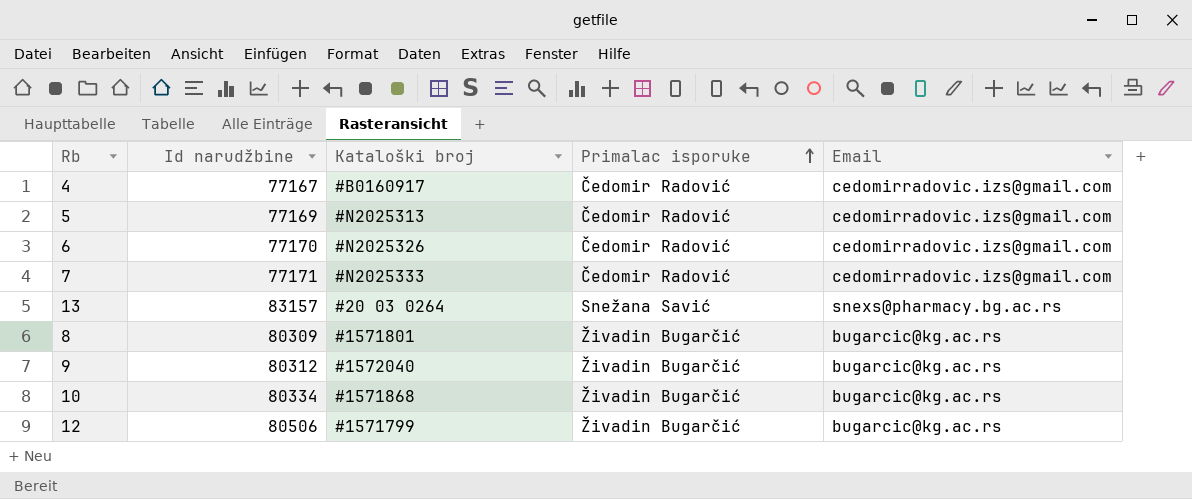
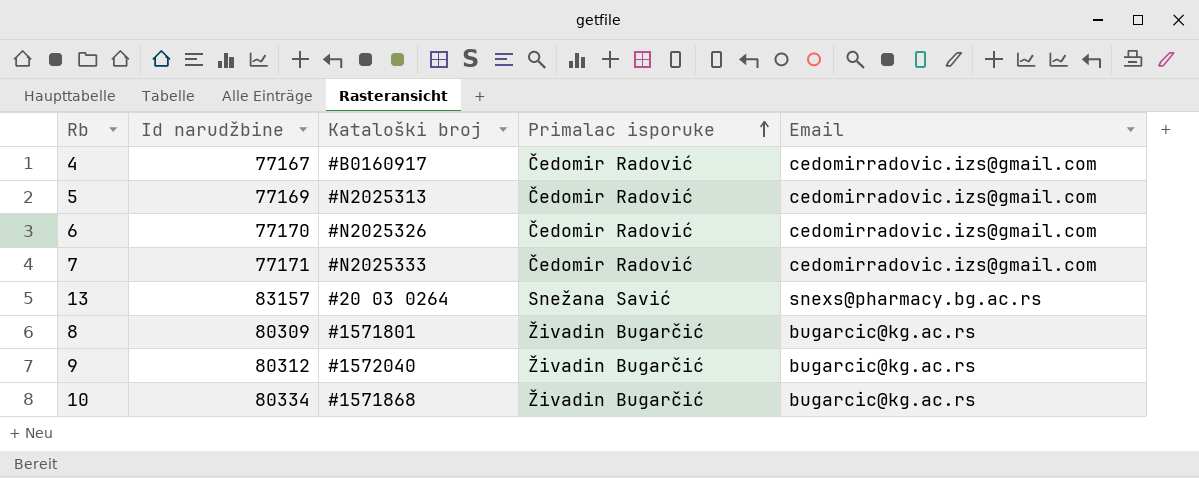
row 12: 80506 | #1571799 | Živadin Bugarčić | bugarcic@kg.ac.rs -> none

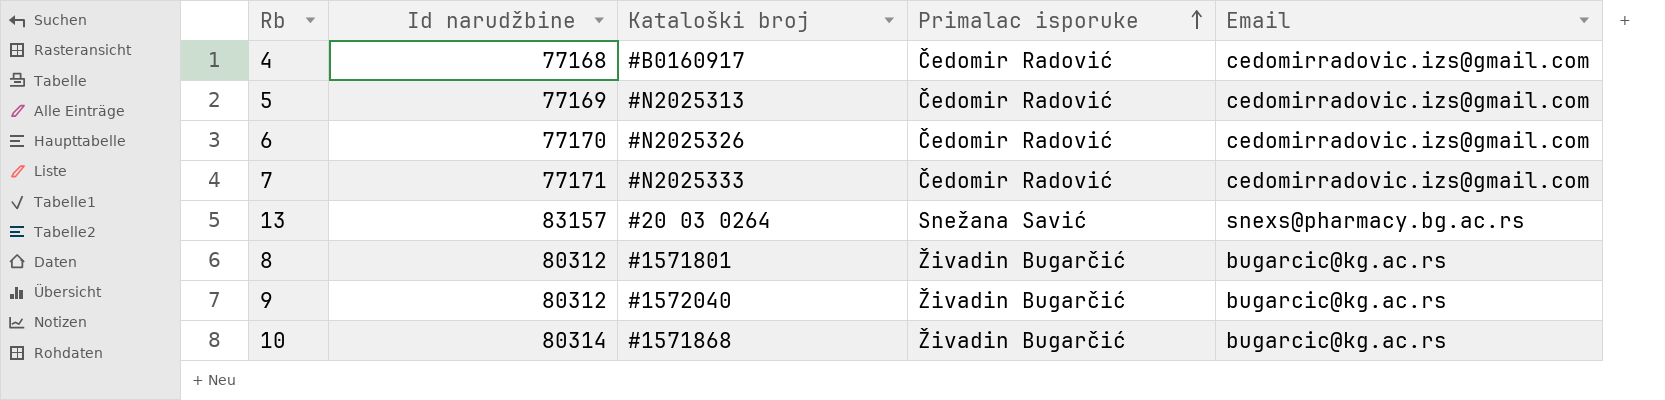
4 | Id narudžbine: 77167 -> 77168
8 | Id narudžbine: 80309 -> 80312
10 | Id narudžbine: 80334 -> 80314

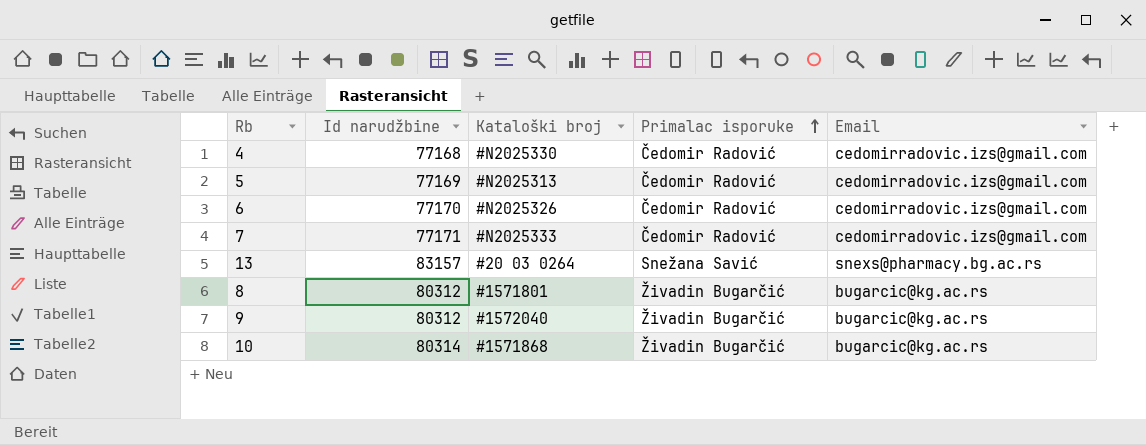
4 | Kataloški broj: #B0160917 -> #N2025330

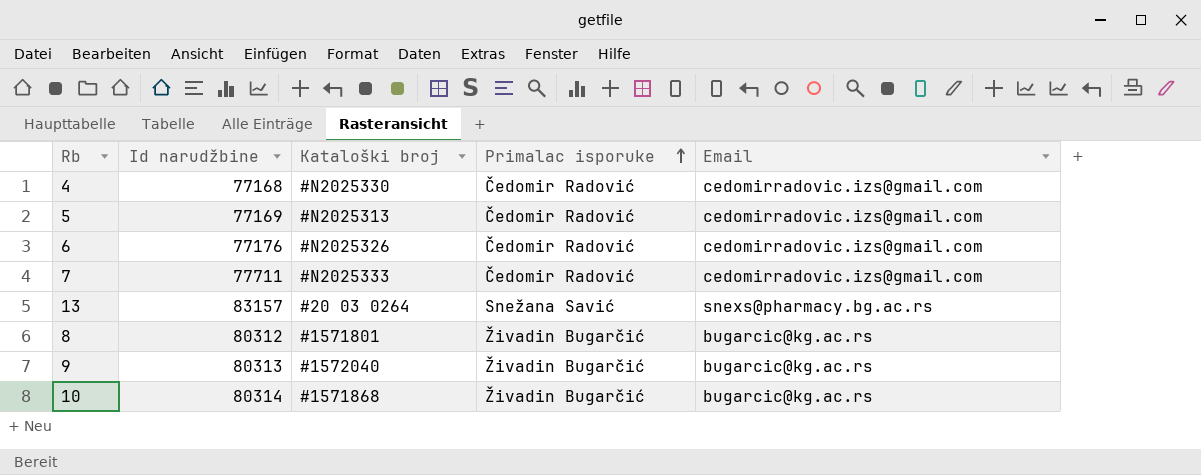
6 | Id narudžbine: 77170 -> 77176
7 | Id narudžbine: 77171 -> 77711
9 | Id narudžbine: 80312 -> 80313

